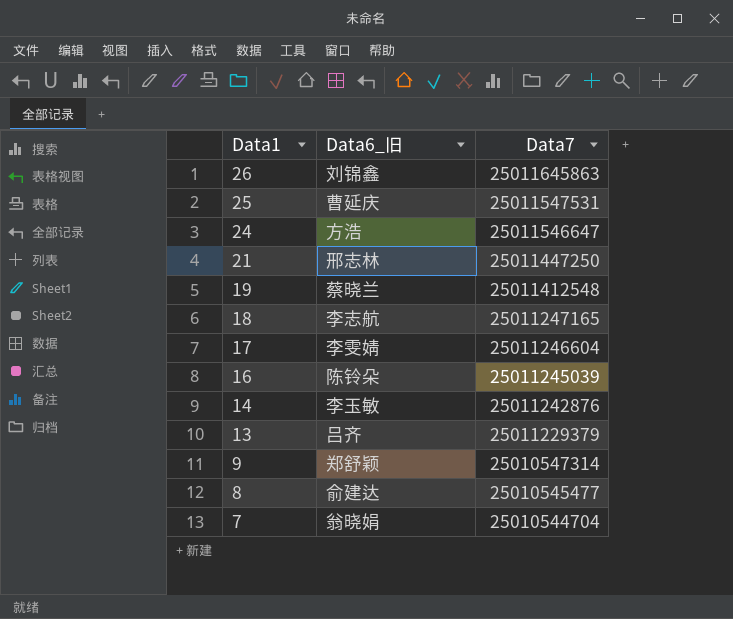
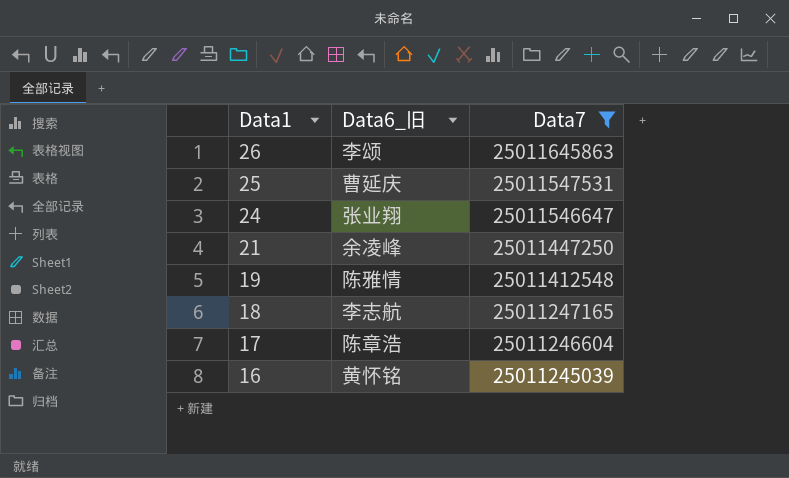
filter: none -> Data7 >= 25011245039
26 | Data6_旧: 刘锦鑫 -> 李颂
24 | Data6_旧: 方浩 -> 张业翔
21 | Data6_旧: 邢志林 -> 余凌峰
19 | Data6_旧: 蔡晓兰 -> 陈雅情
17 | Data6_旧: 李雯婧 -> 陈章浩
16 | Data6_旧: 陈铃朵 -> 黄怀铭

